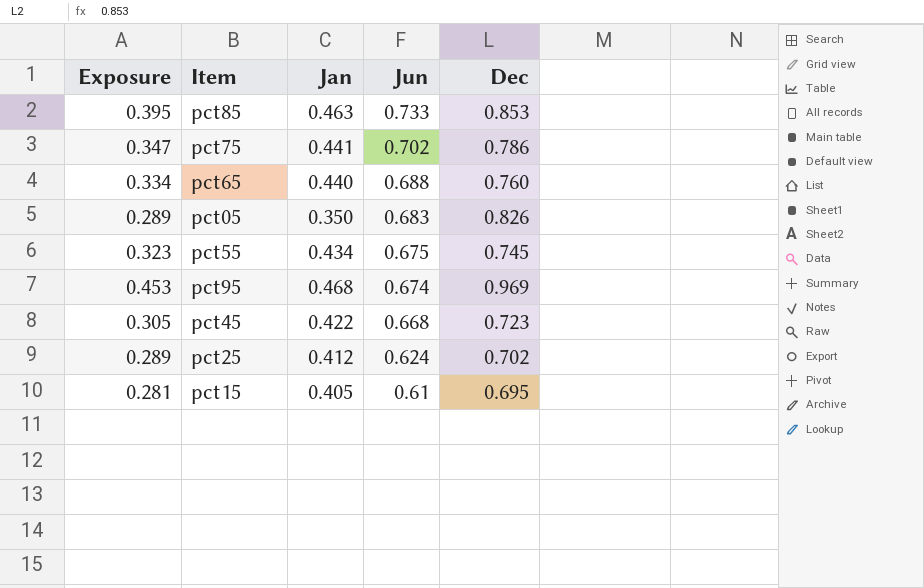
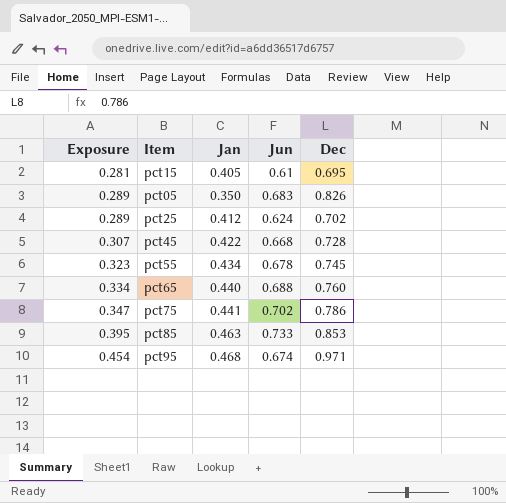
row order: Jun descending -> Exposure ascending
pct45 | Exposure: 0.305 -> 0.307
pct45 | Dec: 0.723 -> 0.728
pct55 | Jun: 0.675 -> 0.678
pct95 | Exposure: 0.453 -> 0.454
pct95 | Dec: 0.969 -> 0.971

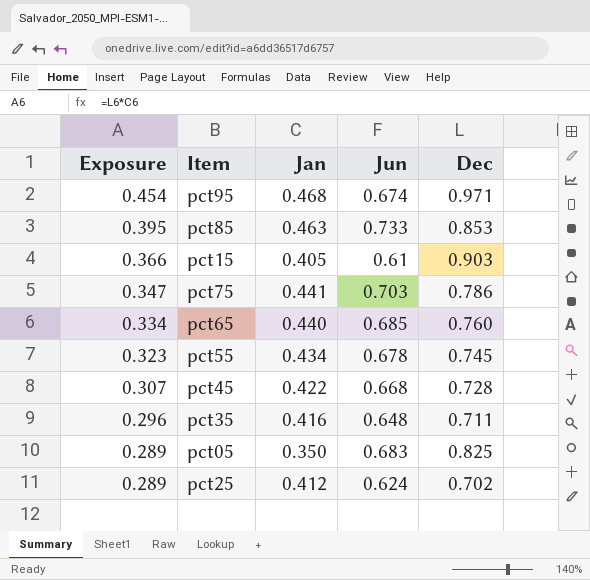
row order: Exposure ascending -> Exposure descending
pct15 | Exposure: 0.281 -> 0.366
pct15 | Dec: 0.695 -> 0.903
pct75 | Jun: 0.702 -> 0.703
pct65 | Jun: 0.688 -> 0.685
row pct35: none -> 0.296 | 0.416 | 0.648 | 0.711
pct05 | Dec: 0.826 -> 0.825

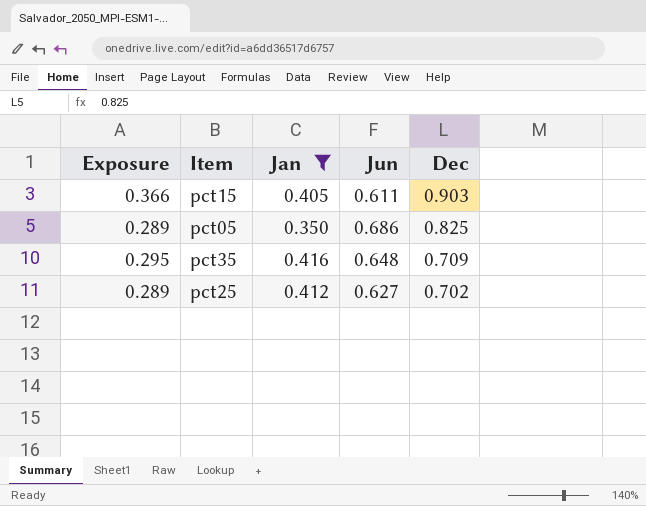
filter: none -> Jan <= 0.416
row order: Exposure descending -> Dec descending
pct15 | Jun: 0.61 -> 0.611
pct05 | Jun: 0.683 -> 0.686
pct35 | Exposure: 0.296 -> 0.295
pct35 | Dec: 0.711 -> 0.709
pct25 | Jun: 0.624 -> 0.627

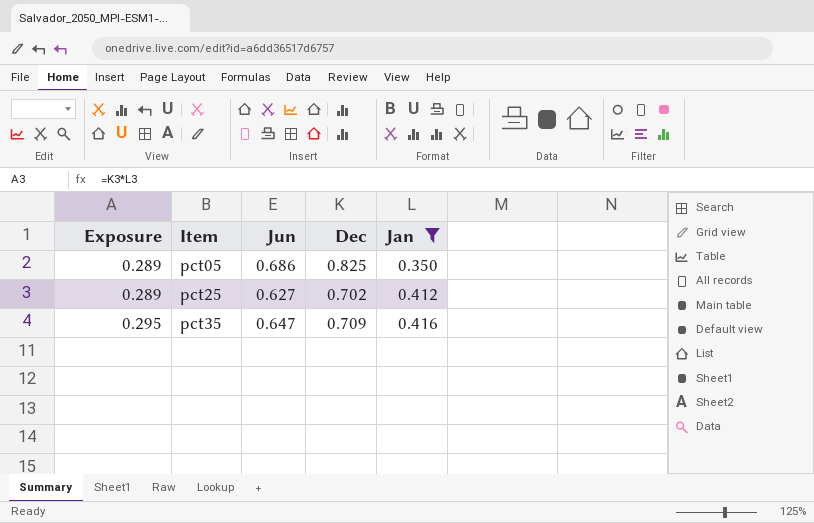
row order: Dec descending -> Exposure ascending
column Jan | position: 3 -> 5
row pct15: 0.366 | 0.405 | 0.611 | 0.903 -> none
pct35 | Jun: 0.648 -> 0.647

